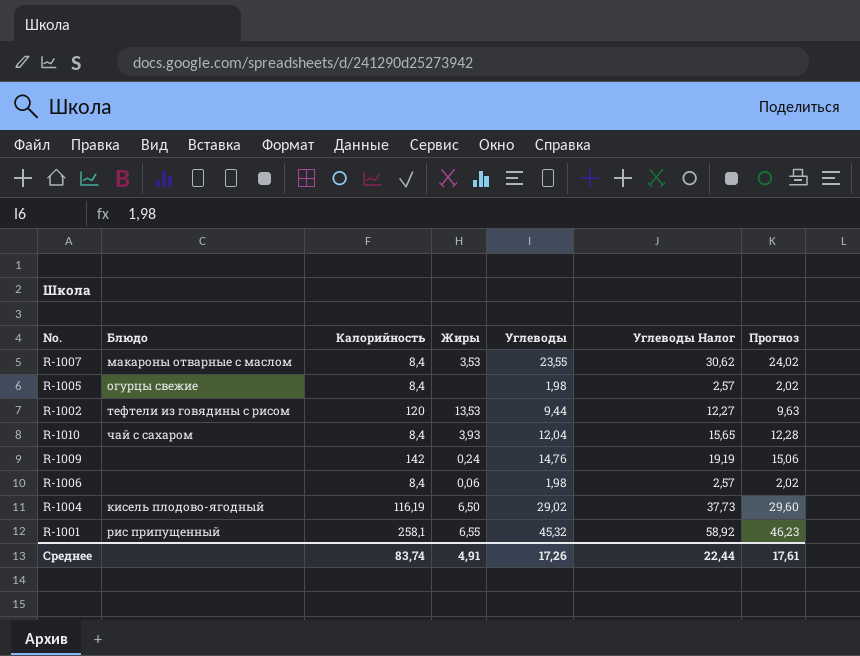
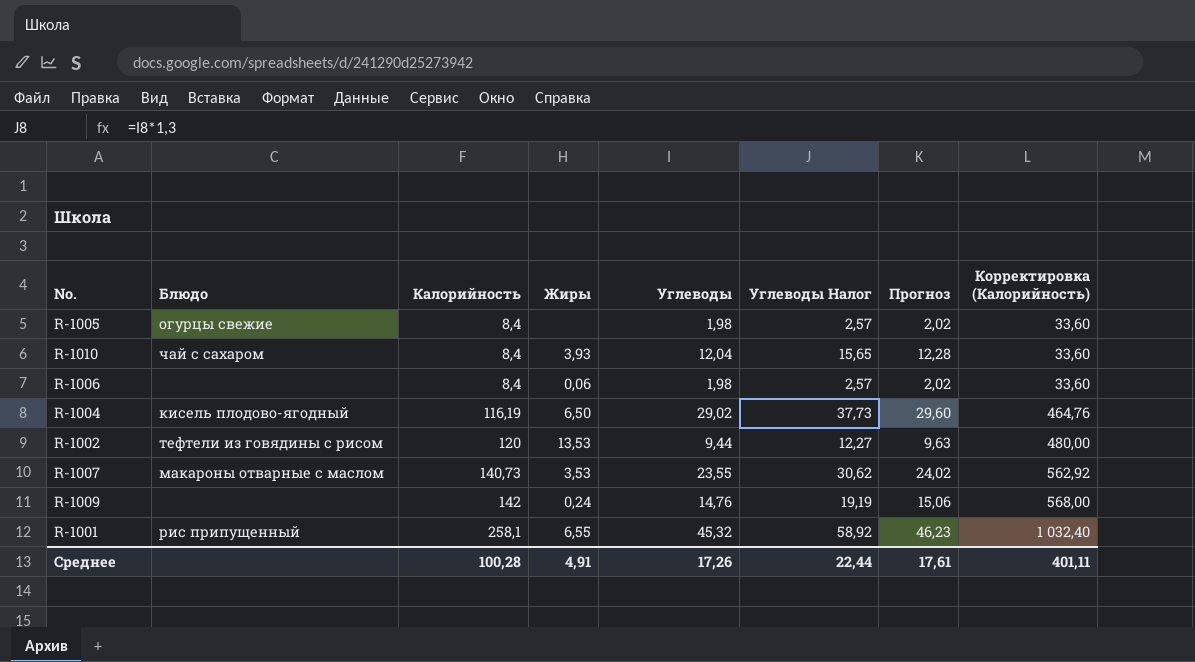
row order: none -> Калорийность ascending
column Корректировка (Калорийность) | formula: none -> [Калорийность] * 4
R-1007 | Калорийность: 8,4 -> 140,73
Среднее | Калорийность: 83,74 -> 100,28

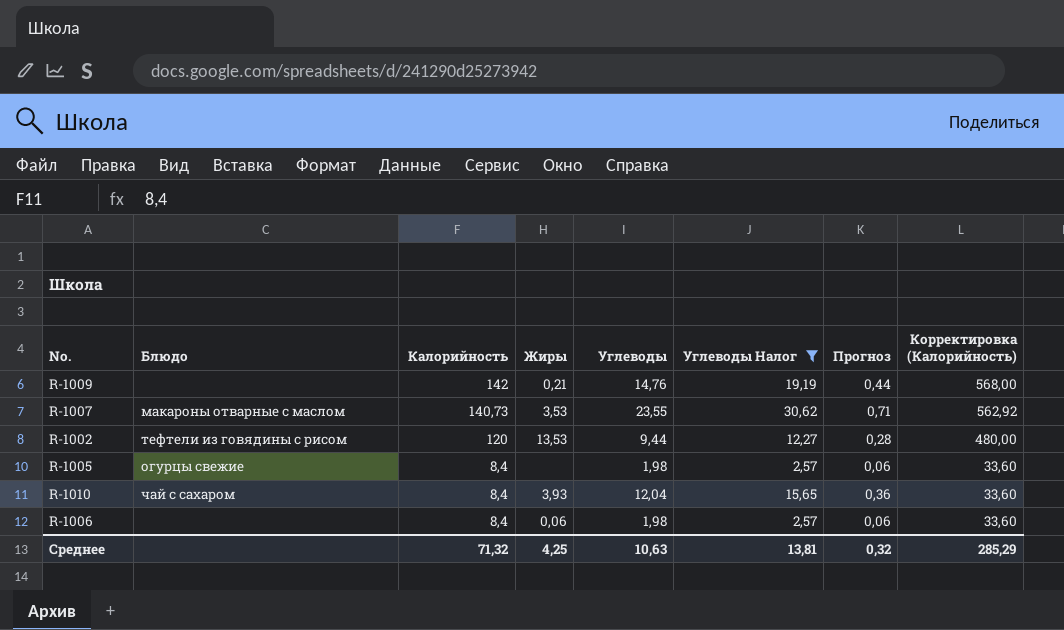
filter: none -> Углеводы Налог <= 30,62
row order: Калорийность ascending -> Калорийность descending
column Прогноз | formula: [Углеводы] * 1,02 -> [Углеводы] * 0,03
R-1009 | Жиры: 0,24 -> 0,21
Среднее | Калорийность: 100,28 -> 71,32
Среднее | Жиры: 4,91 -> 4,25
Среднее | Углеводы: 17,26 -> 10,63
Среднее | Углеводы Налог: 22,44 -> 13,81
Среднее | Прогноз: 17,61 -> 0,32
Среднее | Корректировка (Калорийность): 401,11 -> 285,29

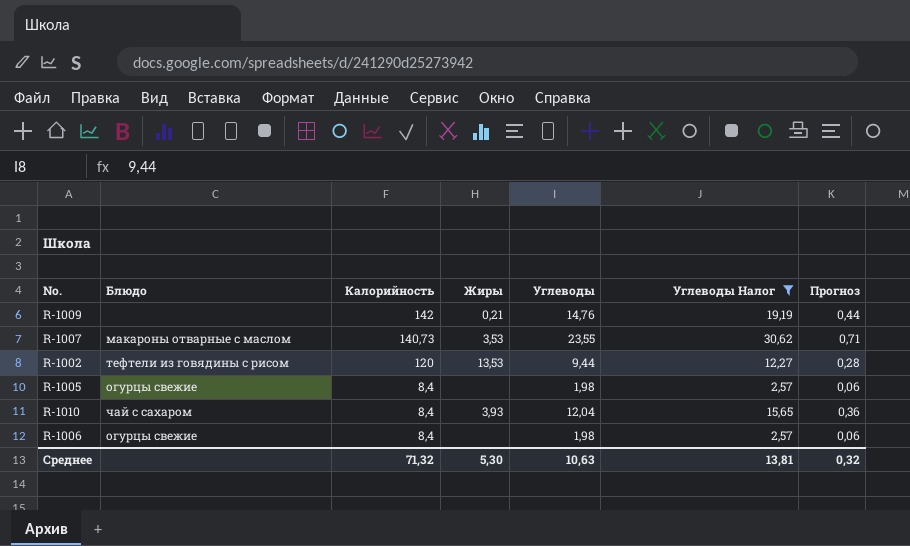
column Корректировка (Калорийность) | formula: [Калорийность] * 4 -> none
R-1006 | Блюдо: none -> огурцы свежие
R-1006 | Жиры: 0,06 -> none
Среднее | Жиры: 4,25 -> 5,30

